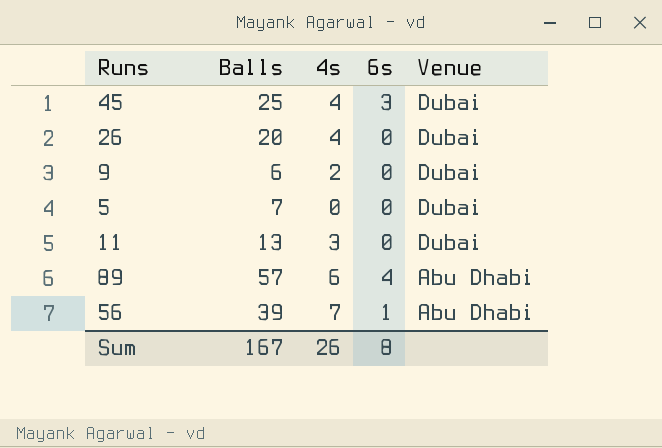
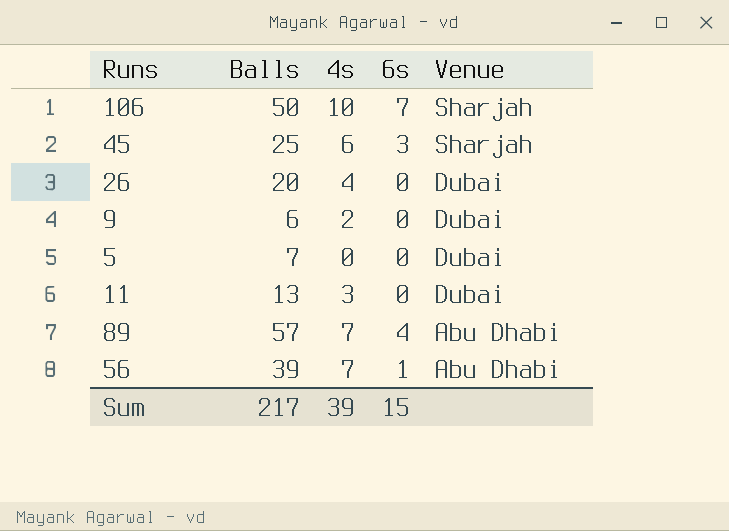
row 106: none -> 50 | 10 | 7 | Sharjah
45 | 4s: 4 -> 6
45 | Venue: Dubai -> Sharjah
89 | 4s: 6 -> 7
Sum | Balls: 167 -> 217
Sum | 4s: 26 -> 39
Sum | 6s: 8 -> 15

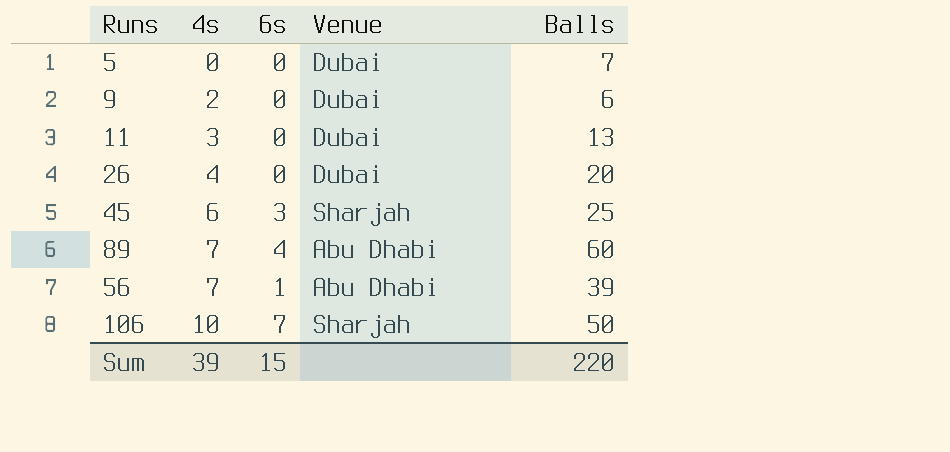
row order: Venue descending -> 4s ascending
column Balls | position: 2 -> 5
89 | Balls: 57 -> 60
Sum | Balls: 217 -> 220

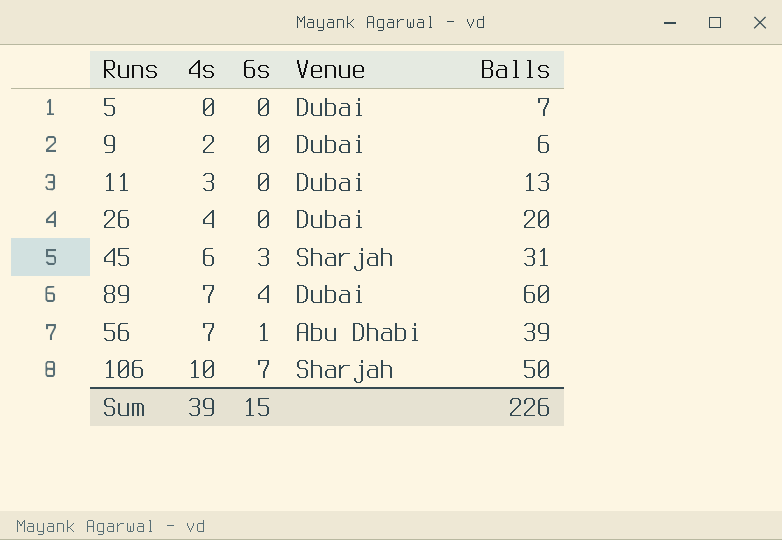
45 | Balls: 25 -> 31
89 | Venue: Abu Dhabi -> Dubai
Sum | Balls: 220 -> 226

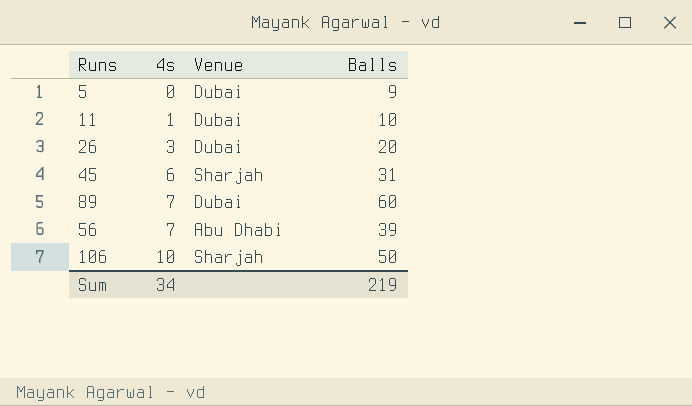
column 6s | position: 3 -> none
row 9: 2 | 0 | Dubai | 6 -> none
5 | Balls: 7 -> 9
11 | 4s: 3 -> 1
11 | Balls: 13 -> 10
26 | 4s: 4 -> 3
Sum | 4s: 39 -> 34
Sum | Balls: 226 -> 219

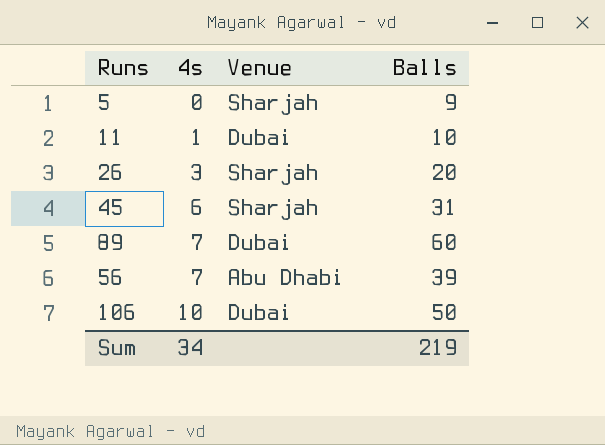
5 | Venue: Dubai -> Sharjah
26 | Venue: Dubai -> Sharjah
106 | Venue: Sharjah -> Dubai

